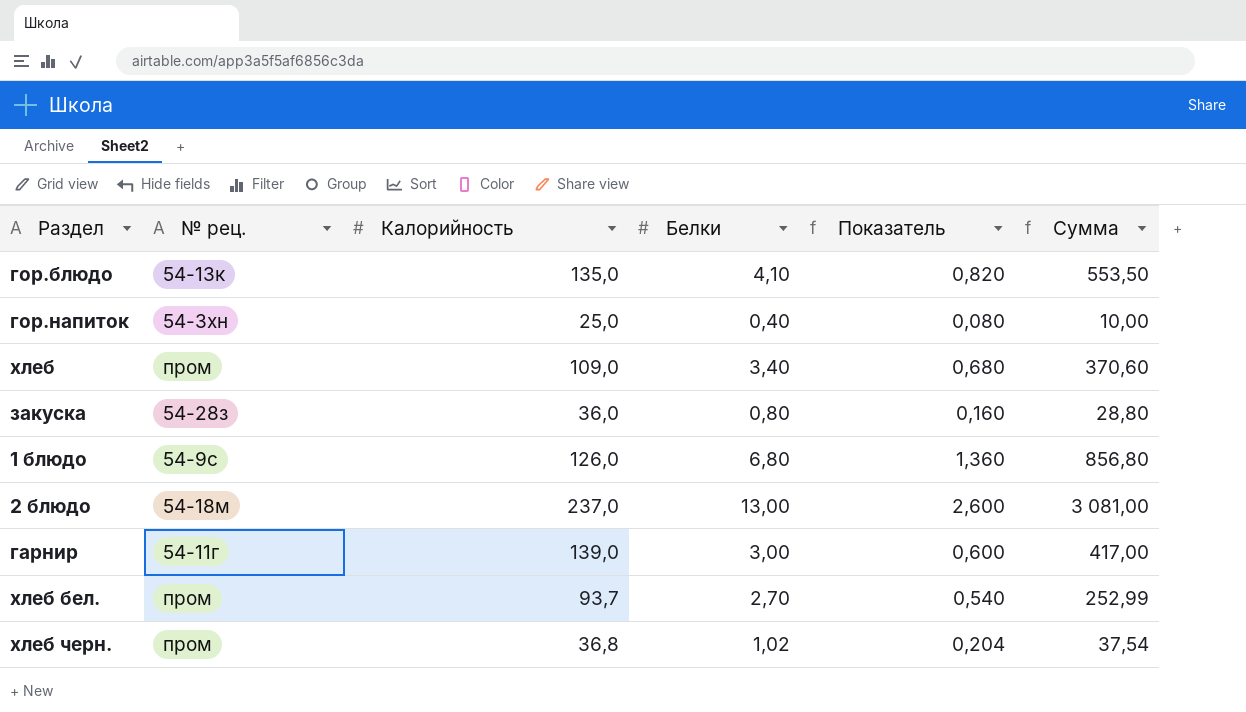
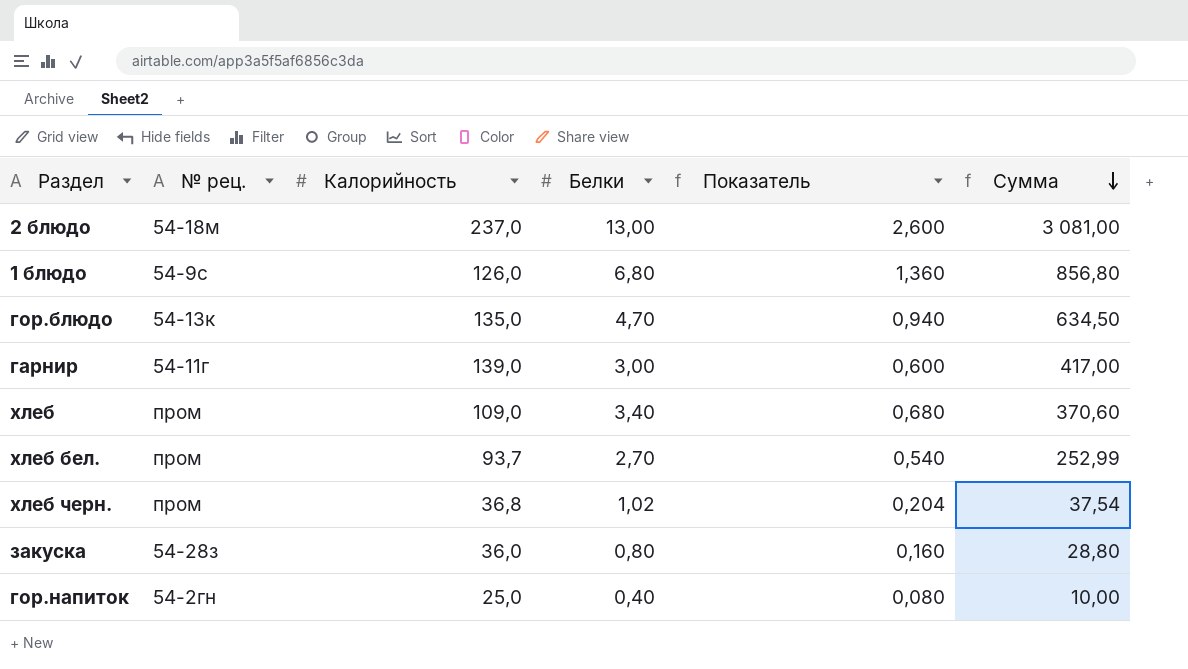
row order: none -> Сумма descending
гор.блюдо | Белки: 4,10 -> 4,70
гор.блюдо | Показатель: 0,820 -> 0,940
гор.блюдо | Сумма: 553,50 -> 634,50
гор.напиток | № рец.: 54-3хн -> 54-2гн

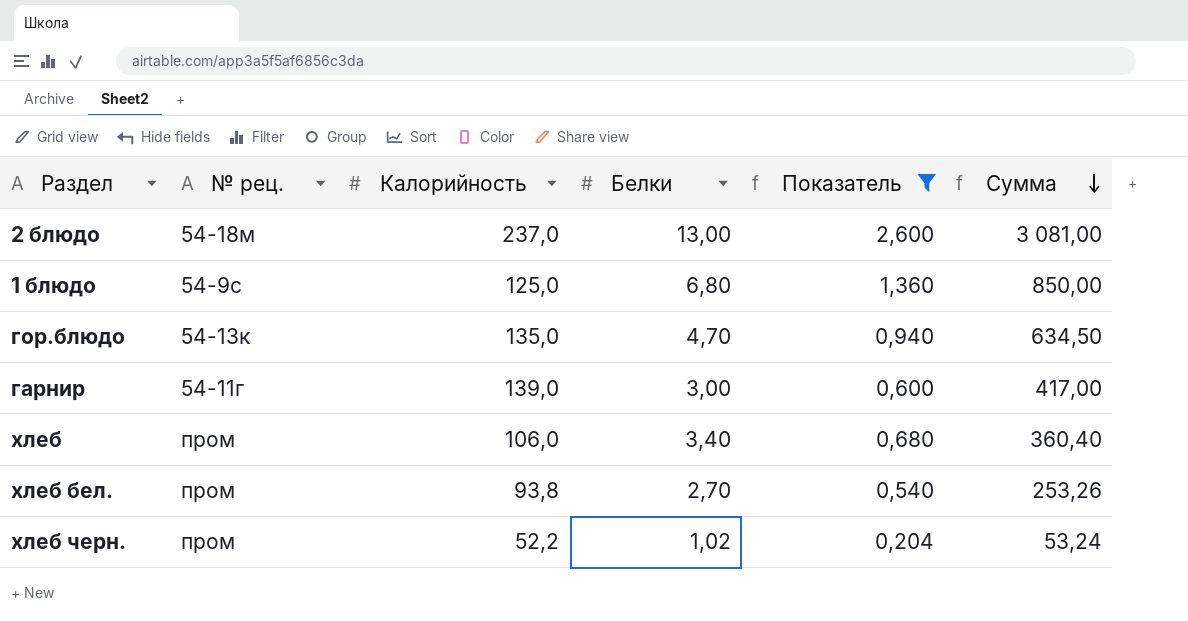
filter: none -> Показатель >= 0,204
1 блюдо | Калорийность: 126,0 -> 125,0
1 блюдо | Сумма: 856,80 -> 850,00
хлеб | Калорийность: 109,0 -> 106,0
хлеб | Сумма: 370,60 -> 360,40
хлеб бел. | Калорийность: 93,7 -> 93,8
хлеб бел. | Сумма: 252,99 -> 253,26
хлеб черн. | Калорийность: 36,8 -> 52,2
хлеб черн. | Сумма: 37,54 -> 53,24

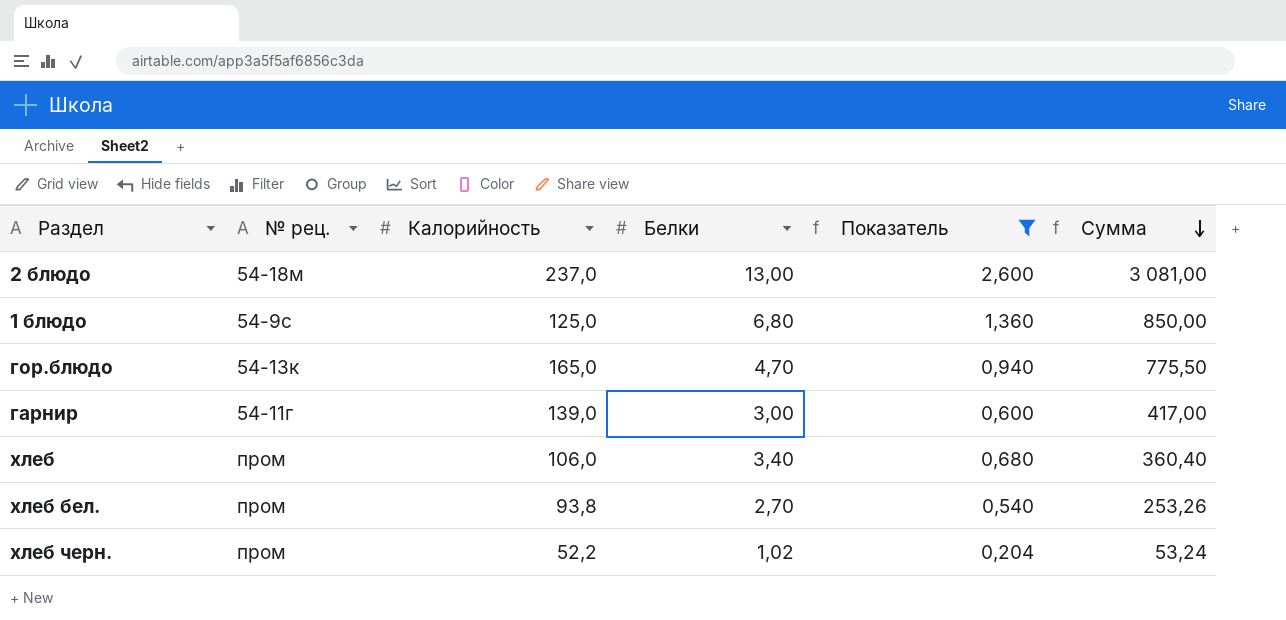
гор.блюдо | Калорийность: 135,0 -> 165,0
гор.блюдо | Сумма: 634,50 -> 775,50

